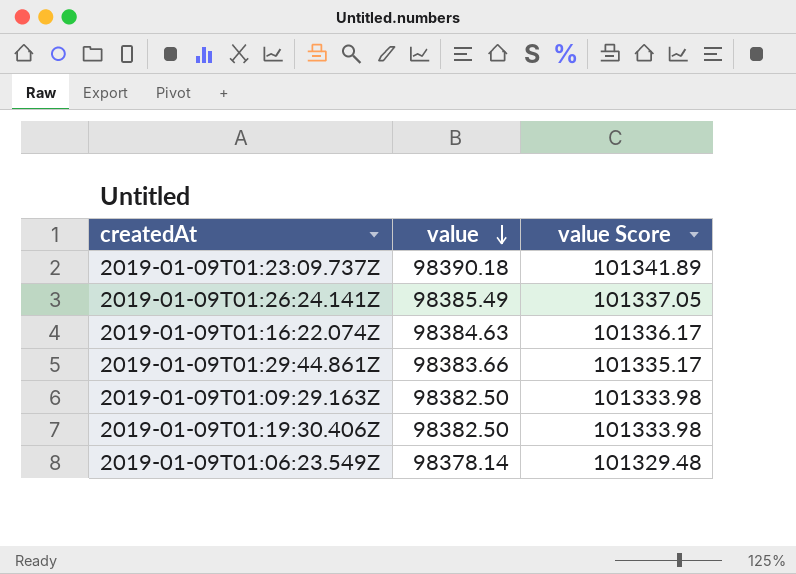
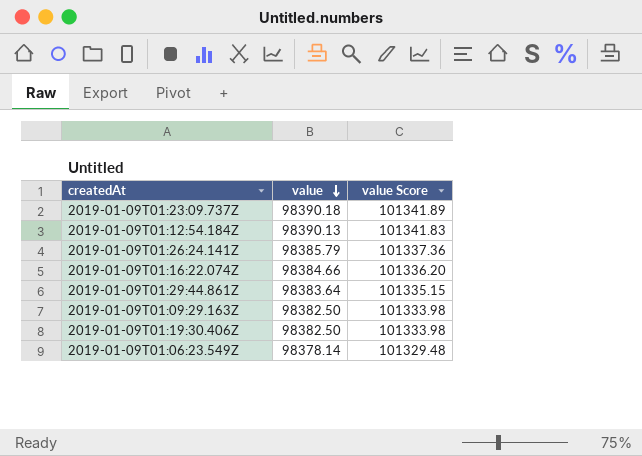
row 2019-01-09T01:12:54.184Z: none -> 98390.13 | 101341.83
2019-01-09T01:26:24.141Z | value: 98385.49 -> 98385.79
2019-01-09T01:26:24.141Z | value Score: 101337.05 -> 101337.36
2019-01-09T01:16:22.074Z | value: 98384.63 -> 98384.66
2019-01-09T01:16:22.074Z | value Score: 101336.17 -> 101336.20
2019-01-09T01:29:44.861Z | value: 98383.66 -> 98383.64
2019-01-09T01:29:44.861Z | value Score: 101335.17 -> 101335.15

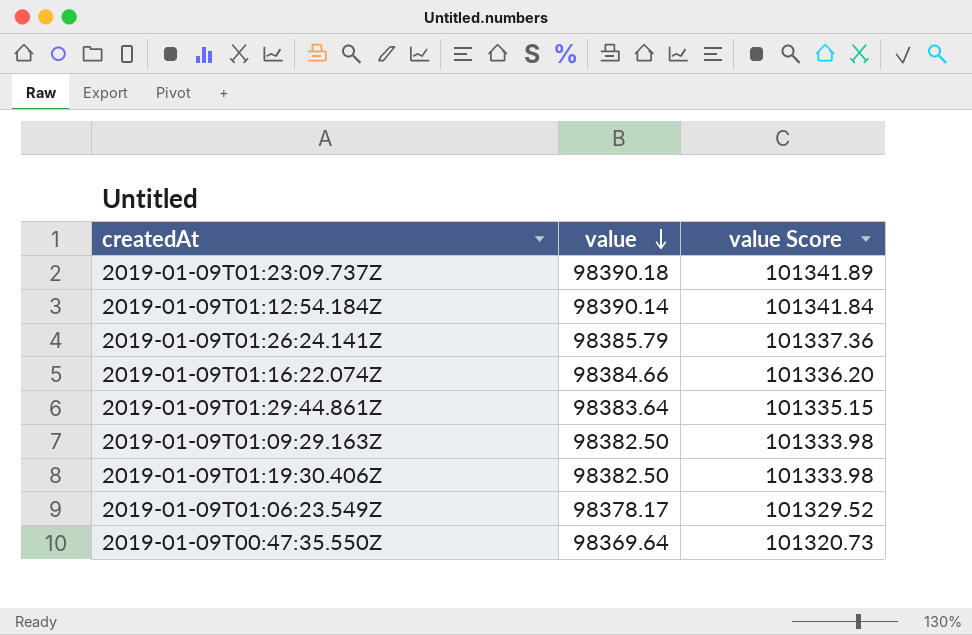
2019-01-09T01:12:54.184Z | value: 98390.13 -> 98390.14
2019-01-09T01:12:54.184Z | value Score: 101341.83 -> 101341.84
2019-01-09T01:06:23.549Z | value: 98378.14 -> 98378.17
2019-01-09T01:06:23.549Z | value Score: 101329.48 -> 101329.52
row 2019-01-09T00:47:35.550Z: none -> 98369.64 | 101320.73

